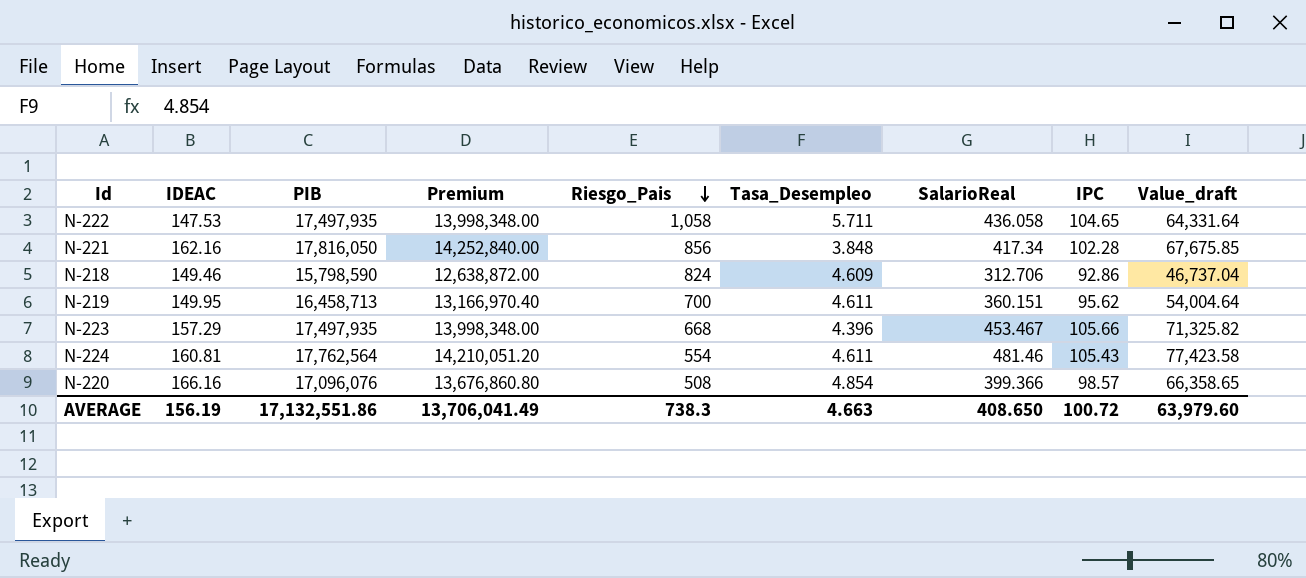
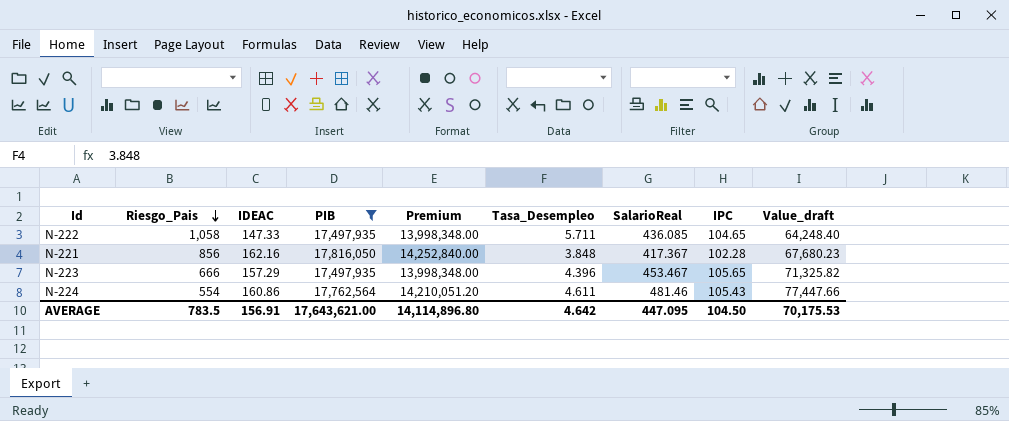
filter: none -> PIB >= 17,497,935
column Riesgo_Pais | position: 5 -> 2
N-222 | IDEAC: 147.53 -> 147.33
N-222 | SalarioReal: 436.058 -> 436.085
N-222 | Value_draft: 64,331.64 -> 64,248.40
N-221 | SalarioReal: 417.34 -> 417.367
N-221 | Value_draft: 67,675.85 -> 67,680.23
N-223 | Riesgo_Pais: 668 -> 666
N-223 | IPC: 105.66 -> 105.65
N-224 | IDEAC: 160.81 -> 160.86
N-224 | Value_draft: 77,423.58 -> 77,447.66
AVERAGE | Riesgo_Pais: 738.3 -> 783.5
AVERAGE | IDEAC: 156.19 -> 156.91
AVERAGE | PIB: 17,132,551.86 -> 17,643,621.00
AVERAGE | Premium: 13,706,041.49 -> 14,114,896.80
AVERAGE | Tasa_Desempleo: 4.663 -> 4.642
AVERAGE | SalarioReal: 408.650 -> 447.095
AVERAGE | IPC: 100.72 -> 104.50
AVERAGE | Value_draft: 63,979.60 -> 70,175.53

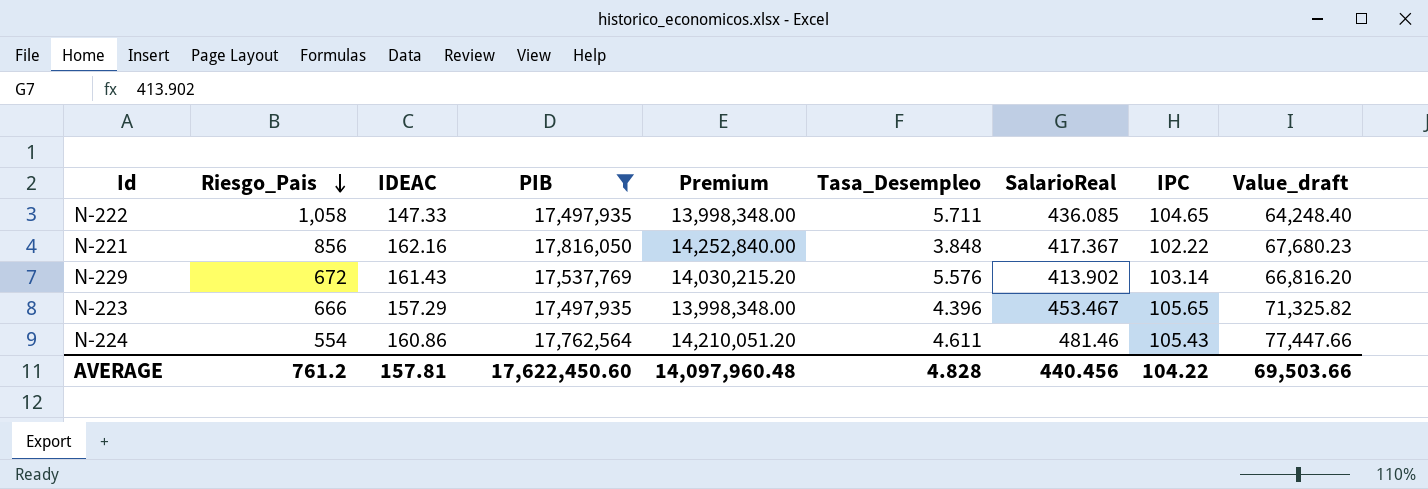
N-221 | IPC: 102.28 -> 102.22
row N-229: none -> 672 | 161.43 | 17,537,769 | 14,030,215.20 | 5.576 | 413.902 | 103.14 | 66,816.20
AVERAGE | Riesgo_Pais: 783.5 -> 761.2
AVERAGE | IDEAC: 156.91 -> 157.81
AVERAGE | PIB: 17,643,621.00 -> 17,622,450.60
AVERAGE | Premium: 14,114,896.80 -> 14,097,960.48
AVERAGE | Tasa_Desempleo: 4.642 -> 4.828
AVERAGE | SalarioReal: 447.095 -> 440.456
AVERAGE | IPC: 104.50 -> 104.22
AVERAGE | Value_draft: 70,175.53 -> 69,503.66

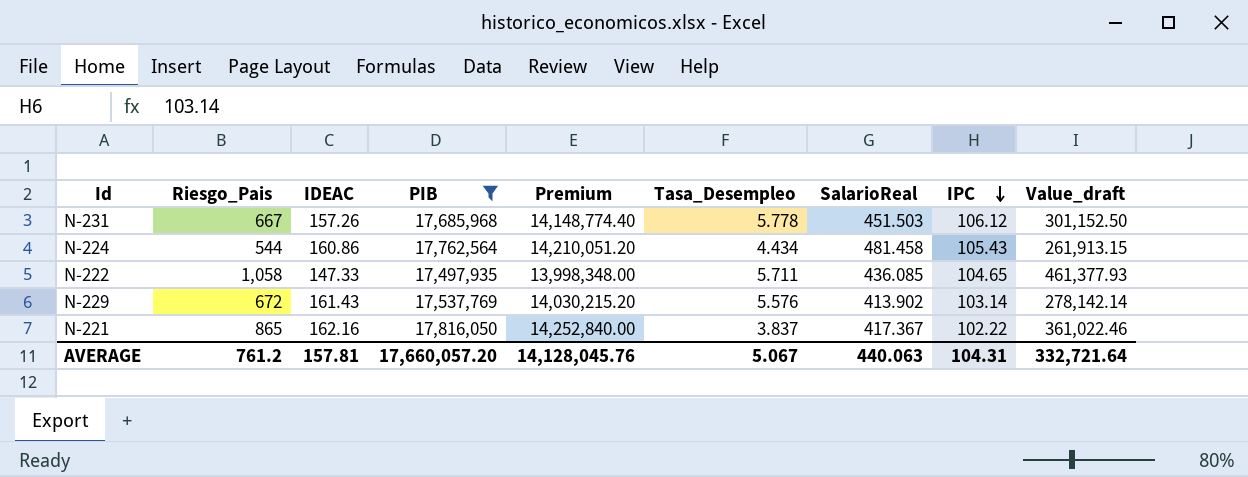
row order: Riesgo_Pais descending -> IPC descending
column Value_draft | formula: [IDEAC] * [SalarioReal] -> [Riesgo_Pais] * [SalarioReal]
row N-223: 666 | 157.29 | 17,497,935 | 13,998,348.00 | 4.396 | 453.467 | 105.65 | 71,325.82 -> none
row N-231: none -> 667 | 157.26 | 17,685,968 | 14,148,774.40 | 5.778 | 451.503 | 106.12 | 301,152.50
N-224 | Riesgo_Pais: 554 -> 544
N-224 | Tasa_Desempleo: 4.611 -> 4.434
N-224 | SalarioReal: 481.46 -> 481.458
N-221 | Riesgo_Pais: 856 -> 865
N-221 | Tasa_Desempleo: 3.848 -> 3.837
AVERAGE | PIB: 17,622,450.60 -> 17,660,057.20
AVERAGE | Premium: 14,097,960.48 -> 14,128,045.76
AVERAGE | Tasa_Desempleo: 4.828 -> 5.067
AVERAGE | SalarioReal: 440.456 -> 440.063
AVERAGE | IPC: 104.22 -> 104.31
AVERAGE | Value_draft: 69,503.66 -> 332,721.64

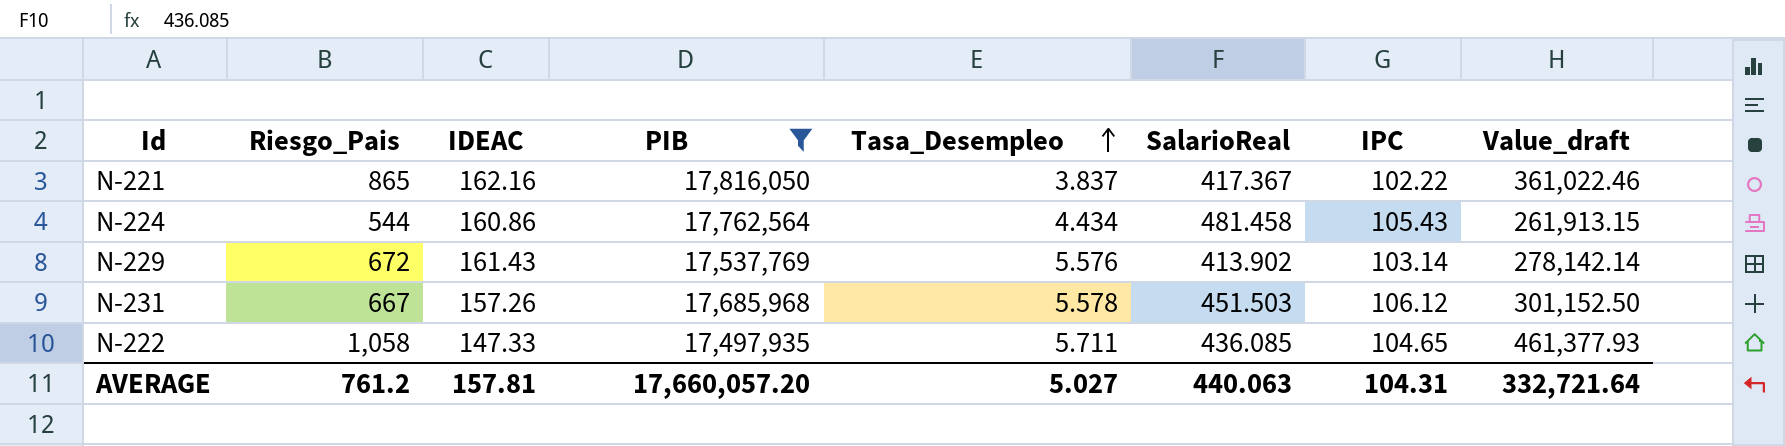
row order: IPC descending -> Tasa_Desempleo ascending
column Premium | formula: [PIB] * 0.8 -> none
N-231 | Tasa_Desempleo: 5.778 -> 5.578
AVERAGE | Tasa_Desempleo: 5.067 -> 5.027

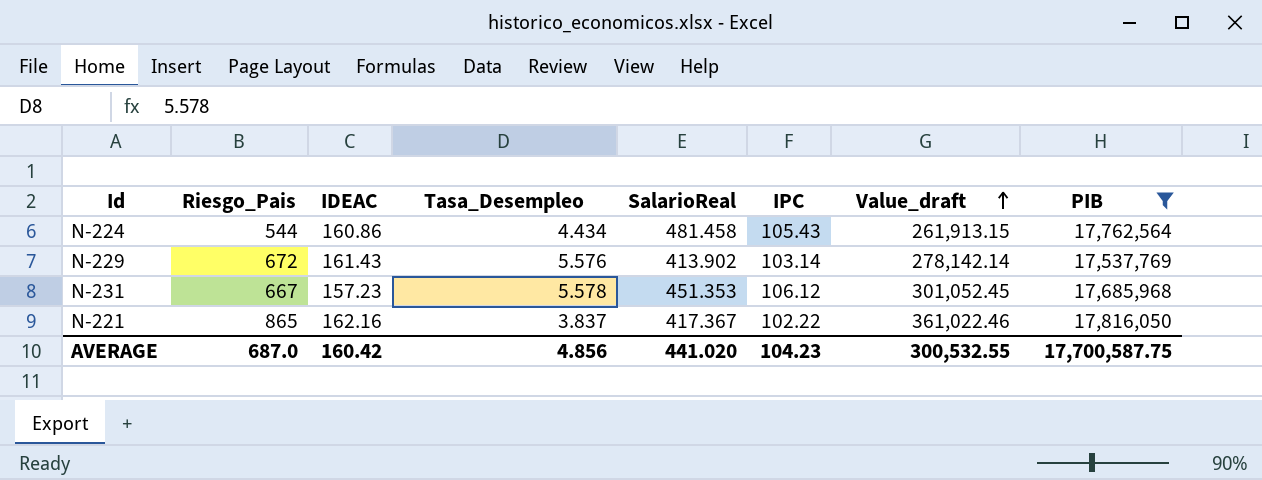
row order: Tasa_Desempleo ascending -> Value_draft ascending
column PIB | position: 4 -> 8
row N-222: 1,058 | 147.33 | 17,497,935 | 5.711 | 436.085 | 104.65 | 461,377.93 -> none
N-231 | IDEAC: 157.26 -> 157.23
N-231 | SalarioReal: 451.503 -> 451.353
N-231 | Value_draft: 301,152.50 -> 301,052.45
AVERAGE | Riesgo_Pais: 761.2 -> 687.0
AVERAGE | IDEAC: 157.81 -> 160.42
AVERAGE | Tasa_Desempleo: 5.027 -> 4.856
AVERAGE | SalarioReal: 440.063 -> 441.020
AVERAGE | IPC: 104.31 -> 104.23
AVERAGE | Value_draft: 332,721.64 -> 300,532.55
AVERAGE | PIB: 17,660,057.20 -> 17,700,587.75

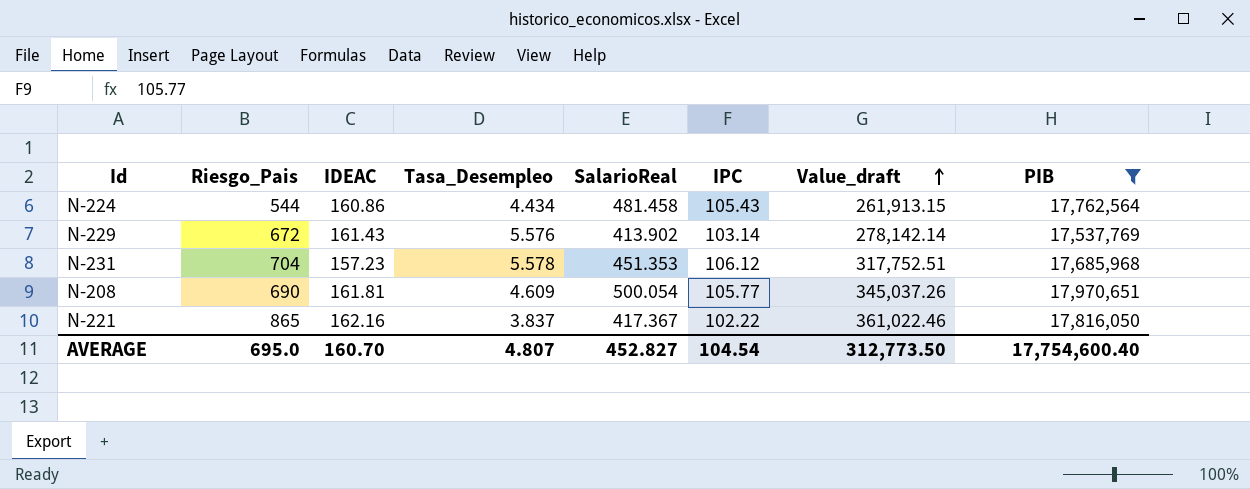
N-231 | Riesgo_Pais: 667 -> 704
N-231 | Value_draft: 301,052.45 -> 317,752.51
row N-208: none -> 690 | 161.81 | 4.609 | 500.054 | 105.77 | 345,037.26 | 17,970,651
AVERAGE | Riesgo_Pais: 687.0 -> 695.0
AVERAGE | IDEAC: 160.42 -> 160.70
AVERAGE | Tasa_Desempleo: 4.856 -> 4.807
AVERAGE | SalarioReal: 441.020 -> 452.827
AVERAGE | IPC: 104.23 -> 104.54
AVERAGE | Value_draft: 300,532.55 -> 312,773.50
AVERAGE | PIB: 17,700,587.75 -> 17,754,600.40

